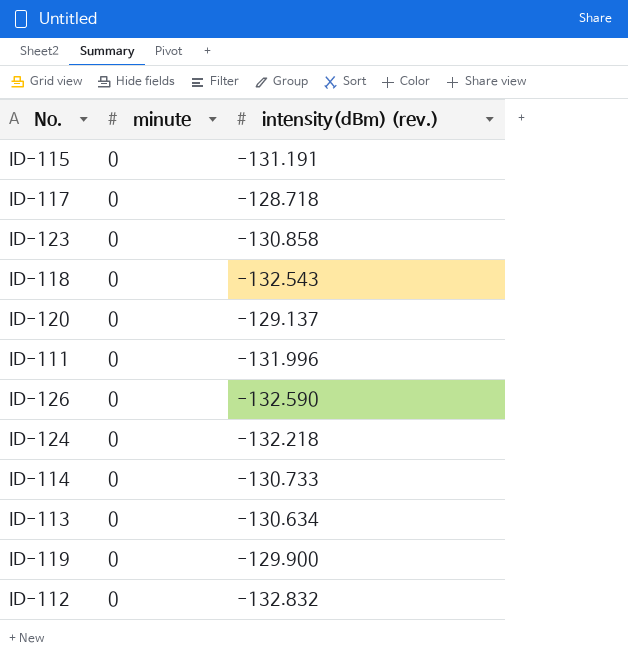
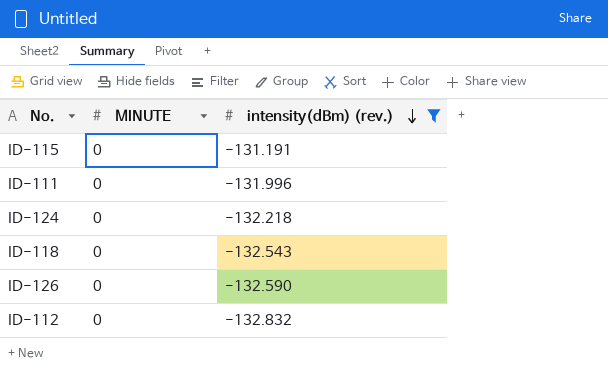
filter: none -> intensity(dBm) (rev.) <= -131.191
row order: none -> intensity(dBm) (rev.) descending
column name: minute -> MINUTE

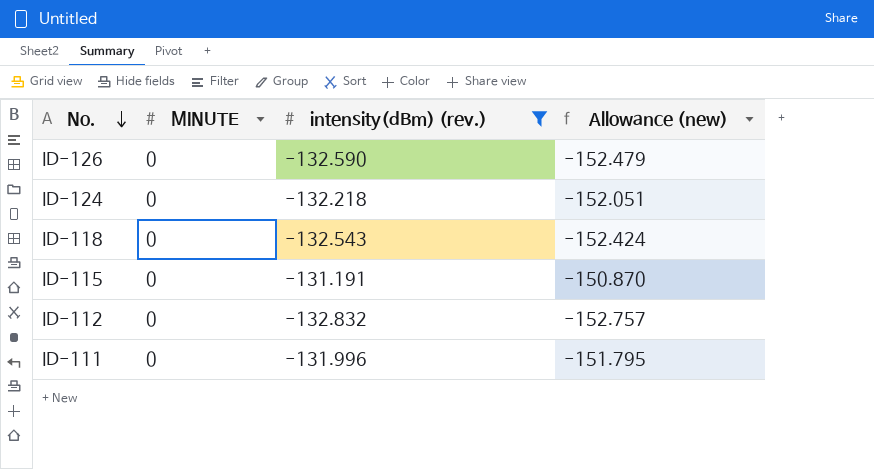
row order: intensity(dBm) (rev.) descending -> No. descending
column Allowance (new) | formula: none -> [intensity(dBm) (rev.)] * 1.15

